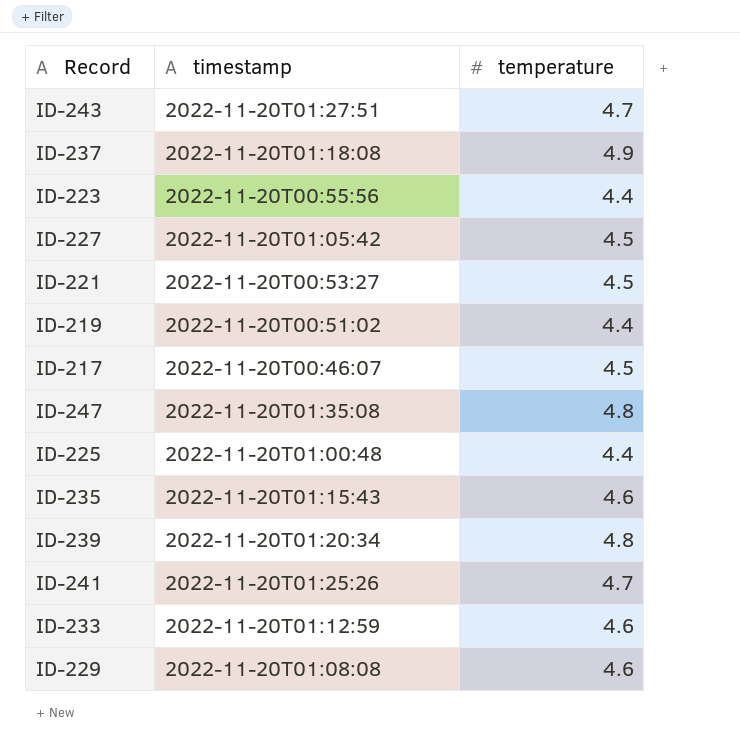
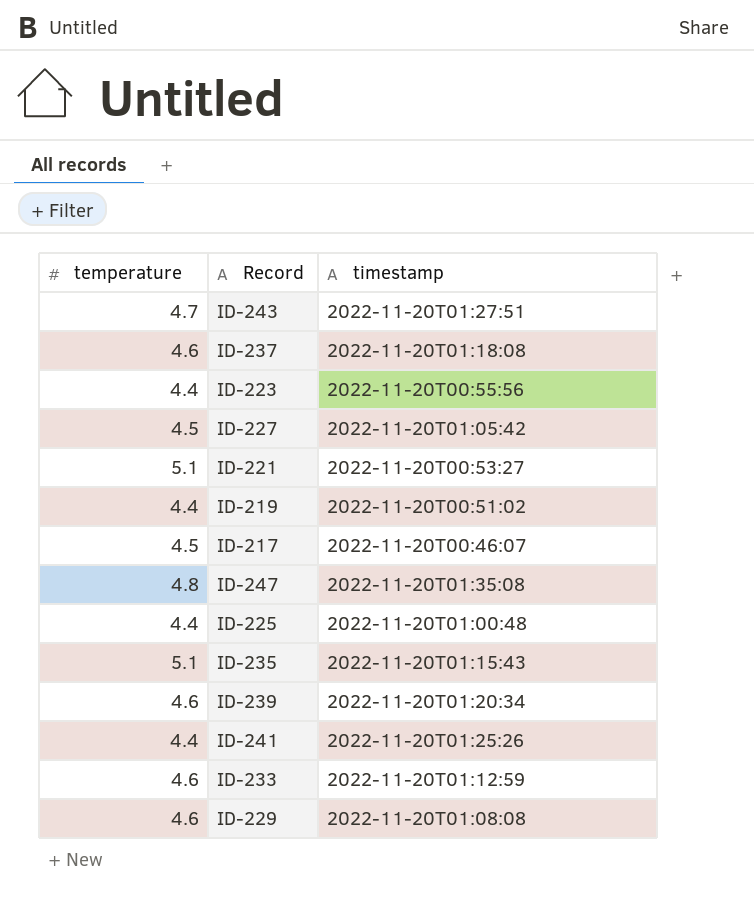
column temperature | position: 3 -> 1
ID-237 | temperature: 4.9 -> 4.6
ID-221 | temperature: 4.5 -> 5.1
ID-235 | temperature: 4.6 -> 5.1
ID-239 | temperature: 4.8 -> 4.6
ID-241 | temperature: 4.7 -> 4.4

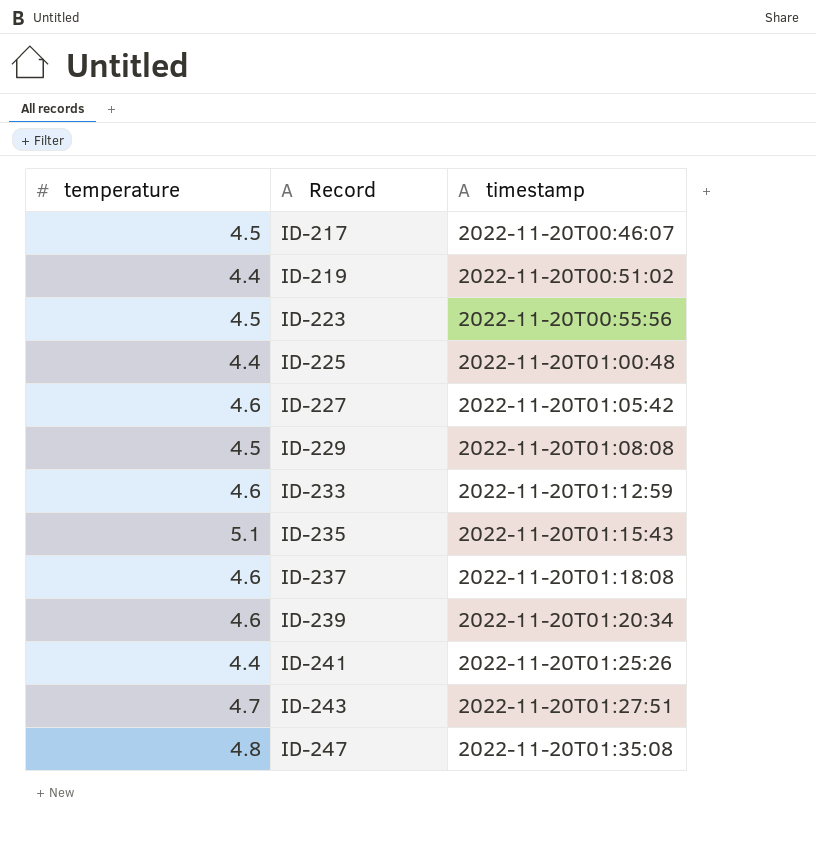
row order: none -> Record ascending
row ID-221: 5.1 | 2022-11-20T00:53:27 -> none
ID-223 | temperature: 4.4 -> 4.5
ID-227 | temperature: 4.5 -> 4.6
ID-229 | temperature: 4.6 -> 4.5

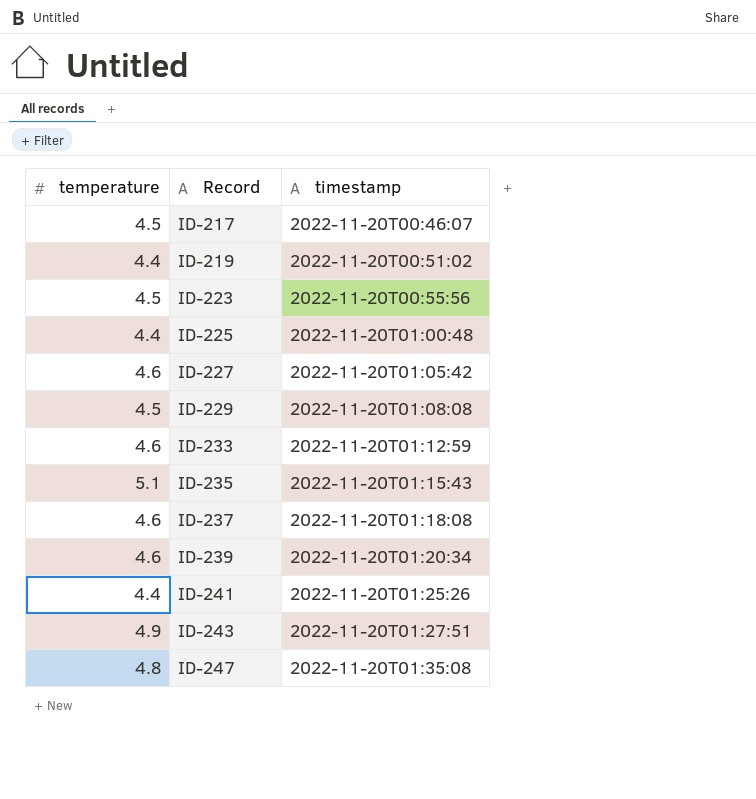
ID-243 | temperature: 4.7 -> 4.9

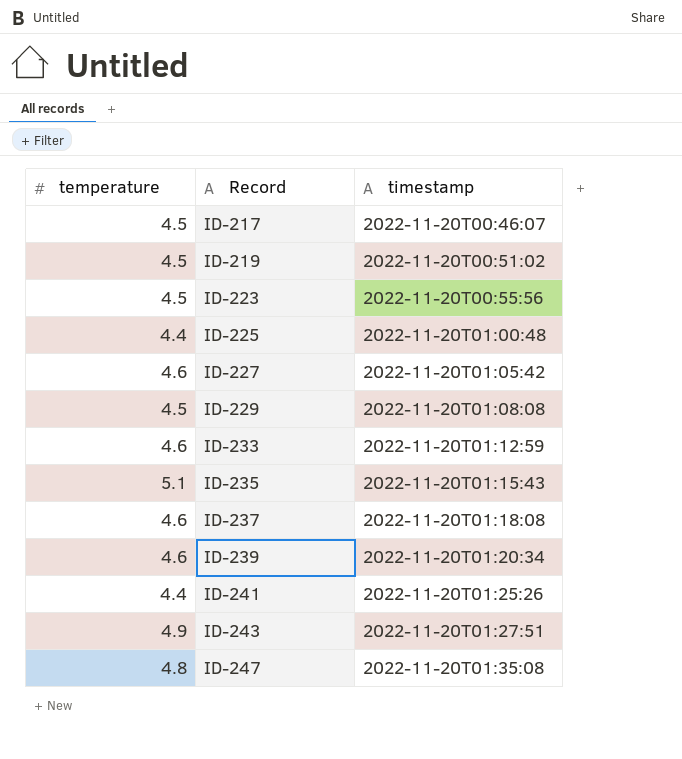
ID-219 | temperature: 4.4 -> 4.5

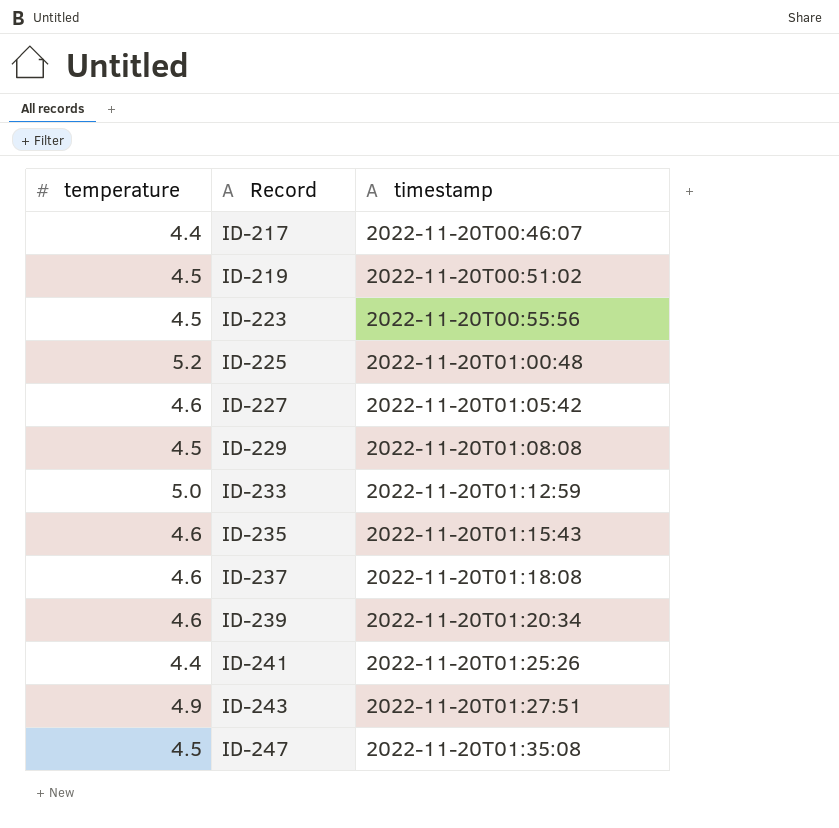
ID-217 | temperature: 4.5 -> 4.4
ID-225 | temperature: 4.4 -> 5.2
ID-233 | temperature: 4.6 -> 5.0
ID-235 | temperature: 5.1 -> 4.6
ID-247 | temperature: 4.8 -> 4.5

